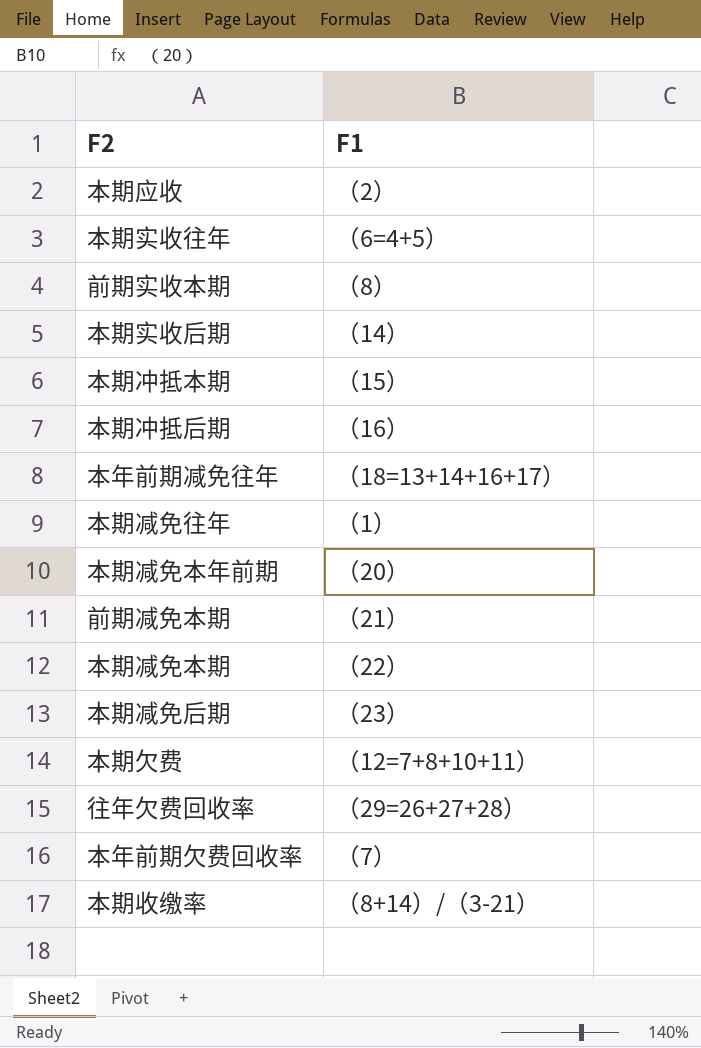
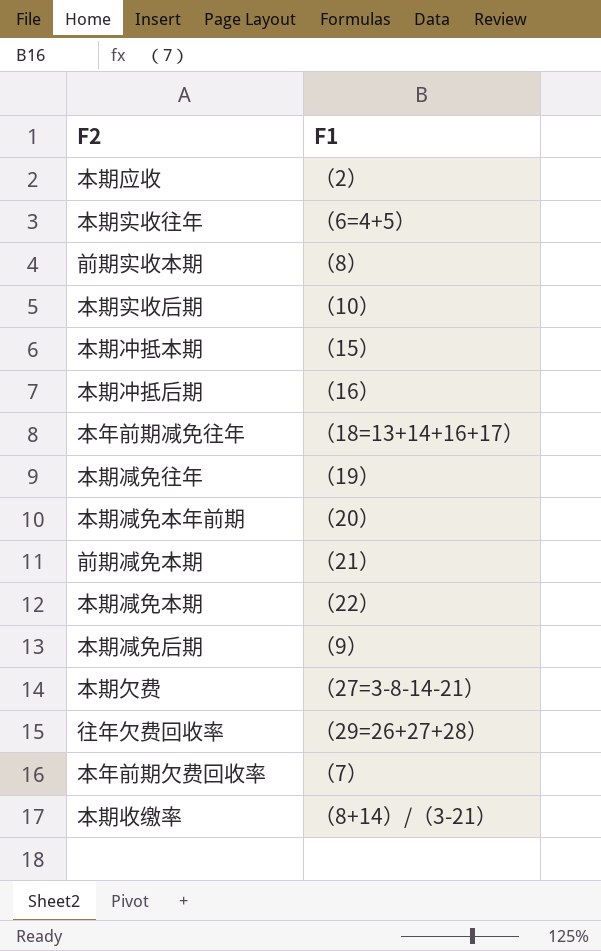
本期实收后期 | F1: （14） -> （10）
本期减免往年 | F1: （1） -> （19）
本期减免后期 | F1: （23） -> （9）
本期欠费 | F1: （12=7+8+10+11） -> （27=3-8-14-21）

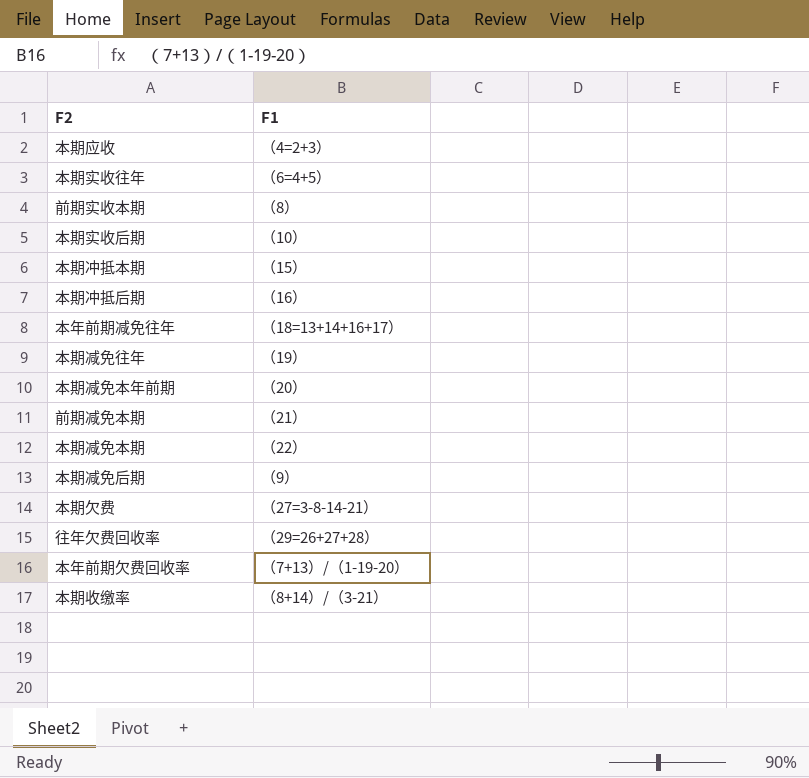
本期应收 | F1: （2） -> （4=2+3）
本年前期欠费回收率 | F1: （7） -> （7+13）/（1-19-20）

